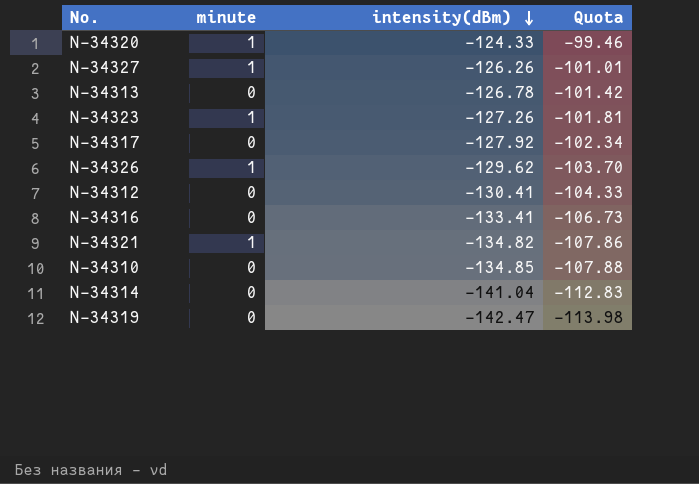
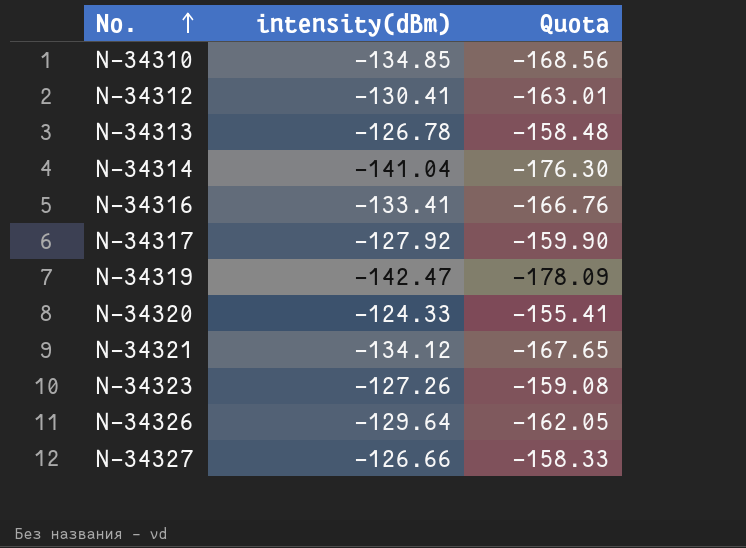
row order: intensity(dBm) descending -> No. ascending
column minute | position: 2 -> none
column Quota | formula: [intensity(dBm)] * 0.8 -> [intensity(dBm)] * 1.25
N-34321 | intensity(dBm): -134.82 -> -134.12
N-34326 | intensity(dBm): -129.62 -> -129.64
N-34327 | intensity(dBm): -126.26 -> -126.66

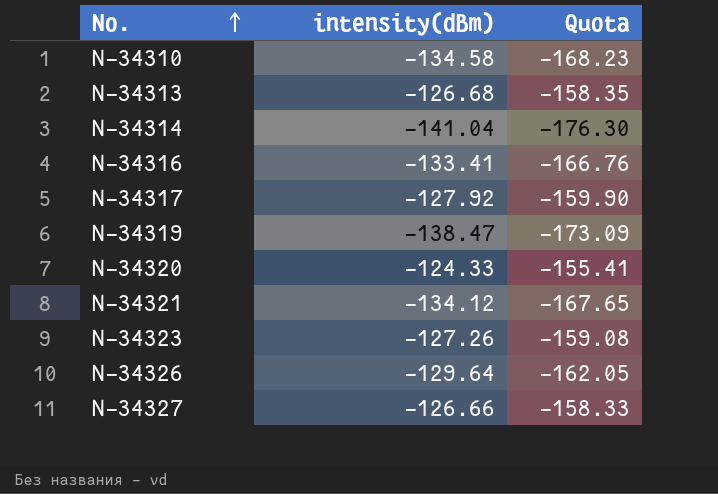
row N-34312: -130.41 | -163.01 -> none
N-34310 | intensity(dBm): -134.85 -> -134.58
N-34310 | Quota: -168.56 -> -168.23
N-34313 | intensity(dBm): -126.78 -> -126.68
N-34313 | Quota: -158.48 -> -158.35
N-34319 | intensity(dBm): -142.47 -> -138.47
N-34319 | Quota: -178.09 -> -173.09

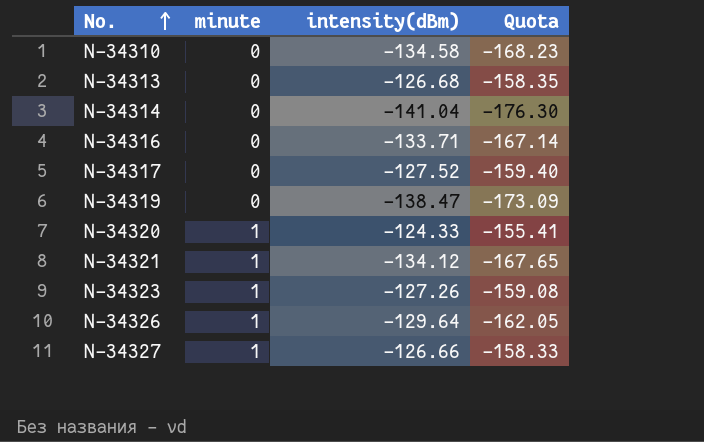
column minute | position: none -> 2
N-34316 | intensity(dBm): -133.41 -> -133.71
N-34316 | Quota: -166.76 -> -167.14
N-34317 | intensity(dBm): -127.92 -> -127.52
N-34317 | Quota: -159.90 -> -159.40

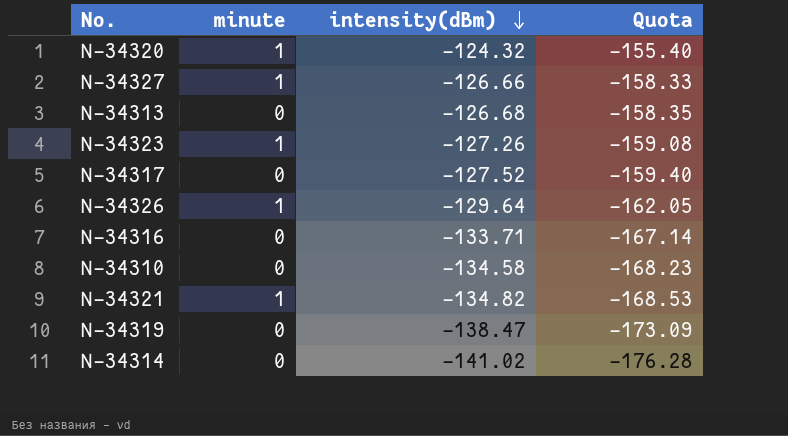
row order: No. ascending -> intensity(dBm) descending
N-34320 | intensity(dBm): -124.33 -> -124.32
N-34320 | Quota: -155.41 -> -155.40
N-34321 | intensity(dBm): -134.12 -> -134.82
N-34321 | Quota: -167.65 -> -168.53
N-34314 | intensity(dBm): -141.04 -> -141.02
N-34314 | Quota: -176.30 -> -176.28

